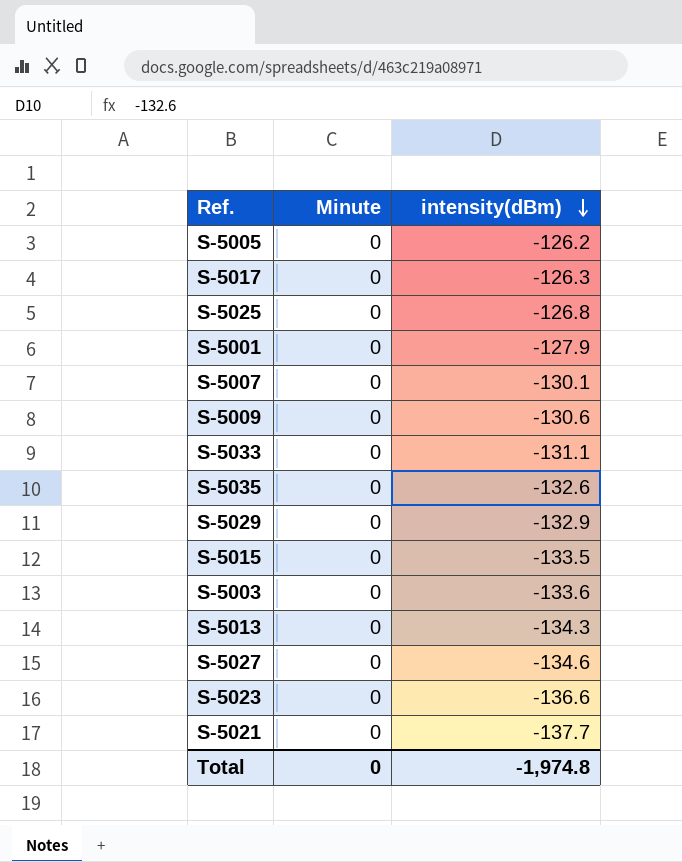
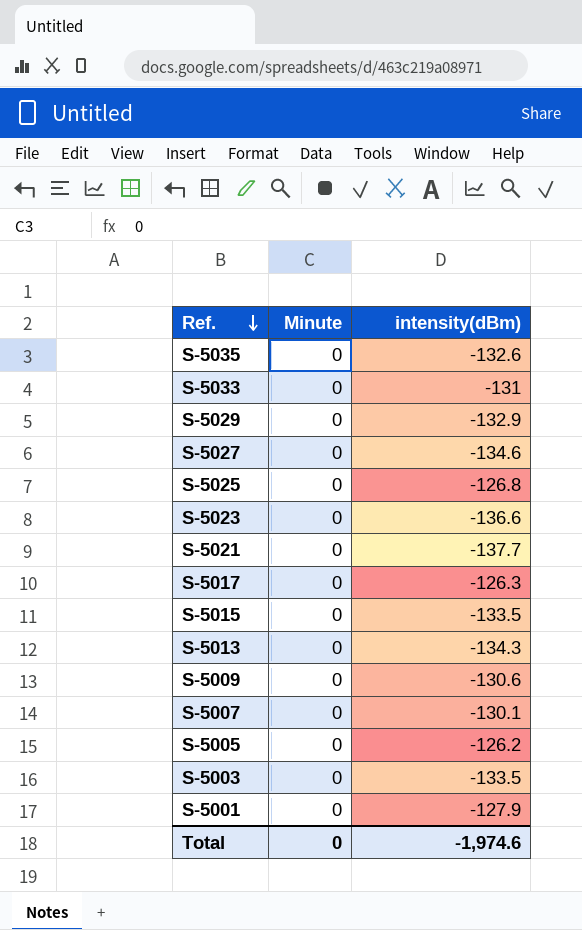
row order: intensity(dBm) descending -> Ref. descending
S-5033 | intensity(dBm): -131.1 -> -131
S-5003 | intensity(dBm): -133.6 -> -133.5
Total | intensity(dBm): -1,974.8 -> -1,974.6

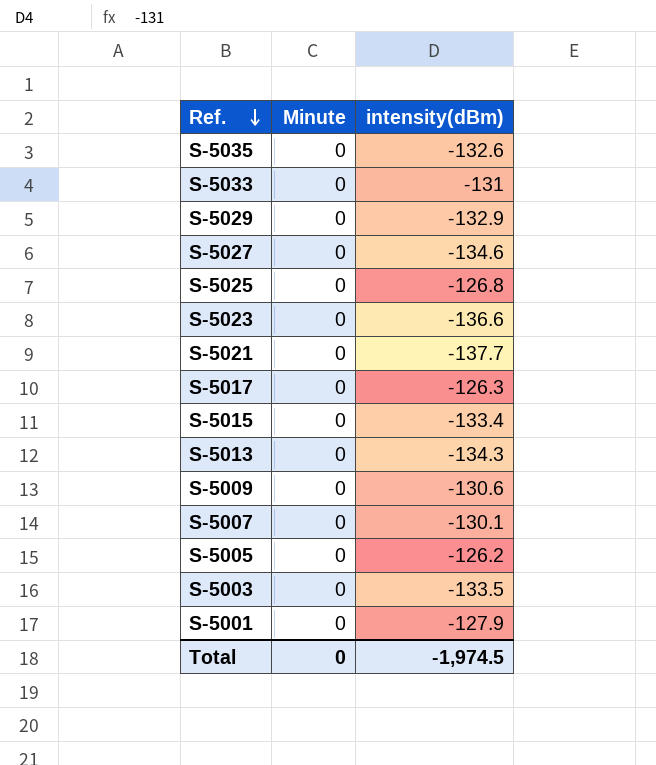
S-5015 | intensity(dBm): -133.5 -> -133.4
Total | intensity(dBm): -1,974.6 -> -1,974.5

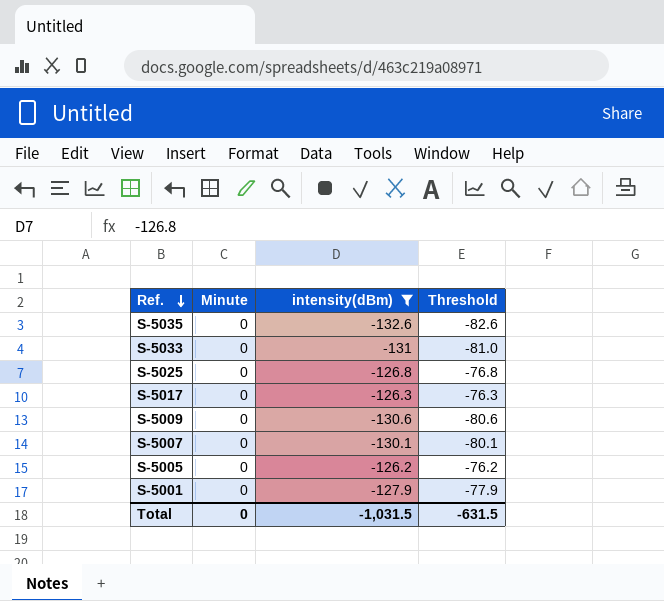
filter: none -> intensity(dBm) >= -132.6
column Threshold | formula: none -> [intensity(dBm)] + 50
Total | intensity(dBm): -1,974.5 -> -1,031.5

